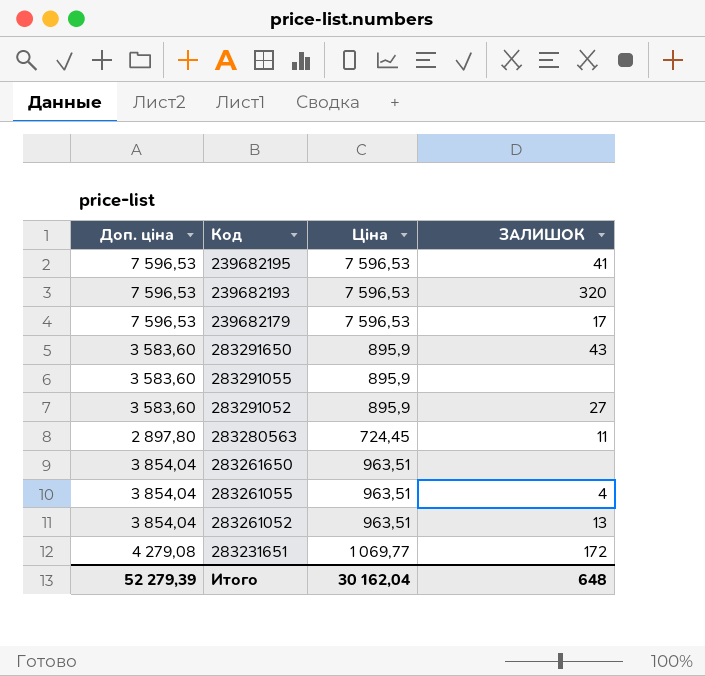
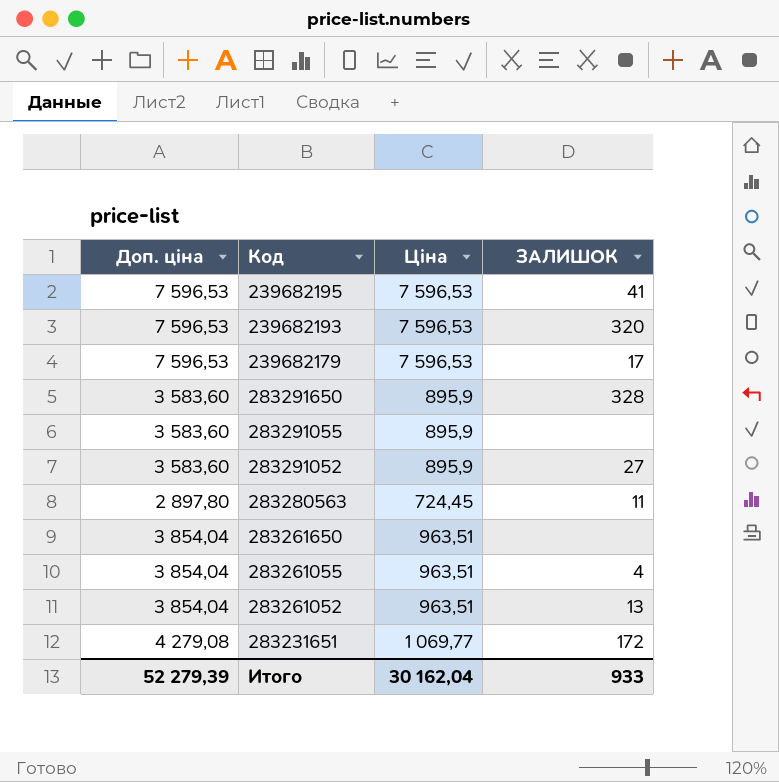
283291650 | ЗАЛИШОК: 43 -> 328
Итого | ЗАЛИШОК: 648 -> 933

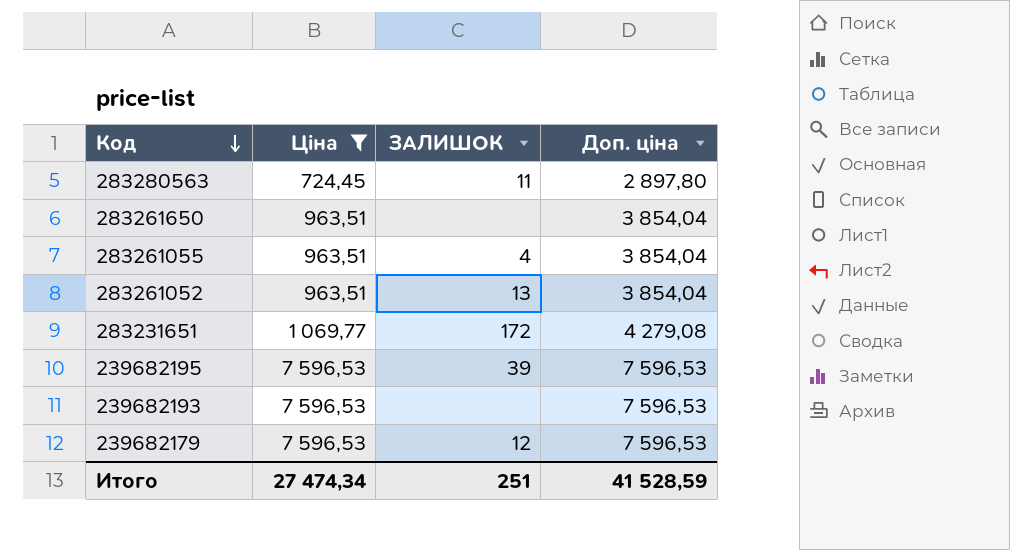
filter: none -> Ціна != 895,9
row order: none -> Код descending
column Доп. ціна | position: 1 -> 4
239682195 | ЗАЛИШОК: 41 -> 39
239682193 | ЗАЛИШОК: 320 -> none
239682179 | ЗАЛИШОК: 17 -> 12
Итого | Ціна: 30 162,04 -> 27 474,34
Итого | ЗАЛИШОК: 933 -> 251
Итого | Доп. ціна: 52 279,39 -> 41 528,59

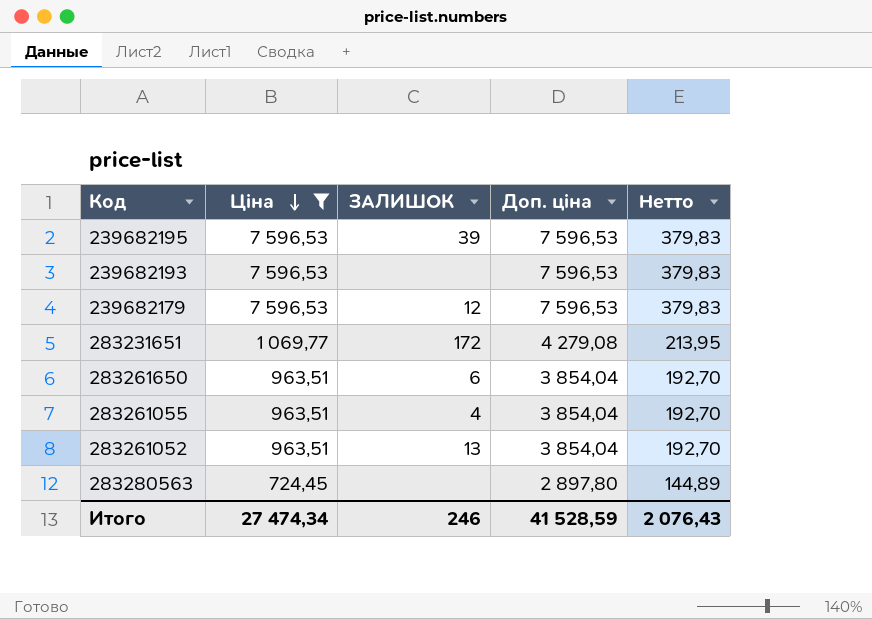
row order: Код descending -> Ціна descending
column Нетто | formula: none -> [Доп. ціна] * 0,05
283261650 | ЗАЛИШОК: none -> 6
283280563 | ЗАЛИШОК: 11 -> none
Итого | ЗАЛИШОК: 251 -> 246

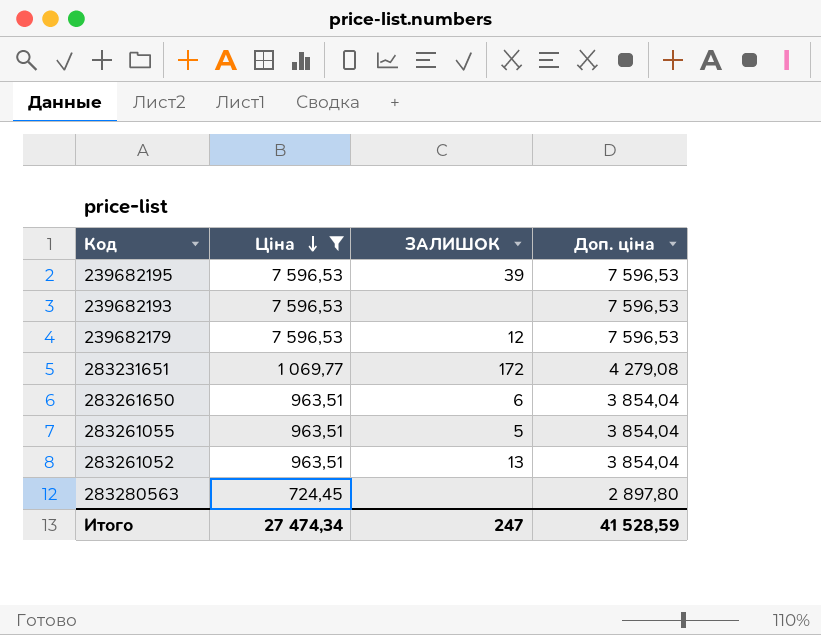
column Нетто | formula: [Доп. ціна] * 0,05 -> none
283261055 | ЗАЛИШОК: 4 -> 5
Итого | ЗАЛИШОК: 246 -> 247

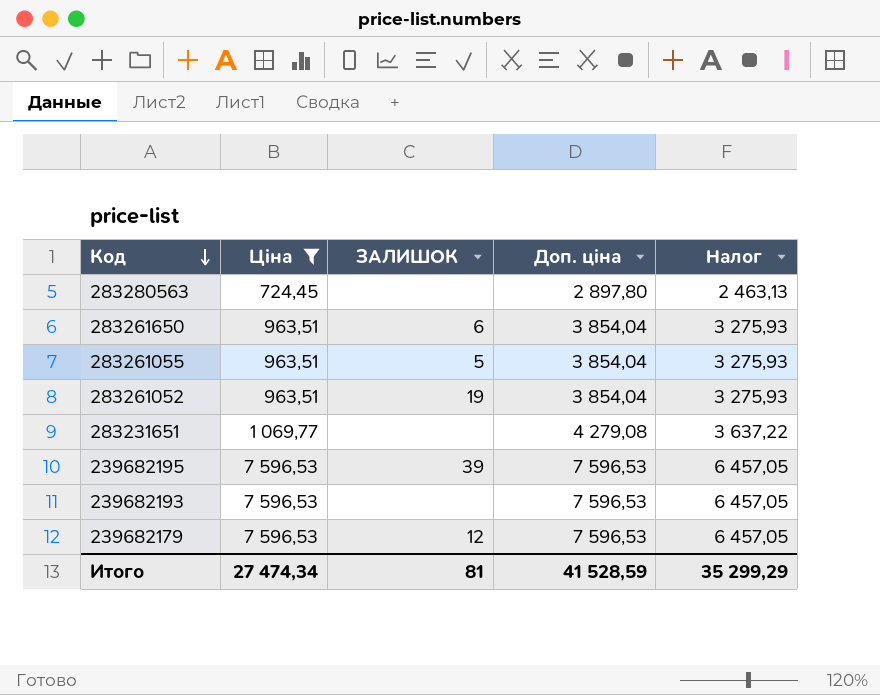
row order: Ціна descending -> Код descending
column Налог | formula: none -> [Доп. ціна] * 0,85
283261052 | ЗАЛИШОК: 13 -> 19
283231651 | ЗАЛИШОК: 172 -> none
Итого | ЗАЛИШОК: 247 -> 81

